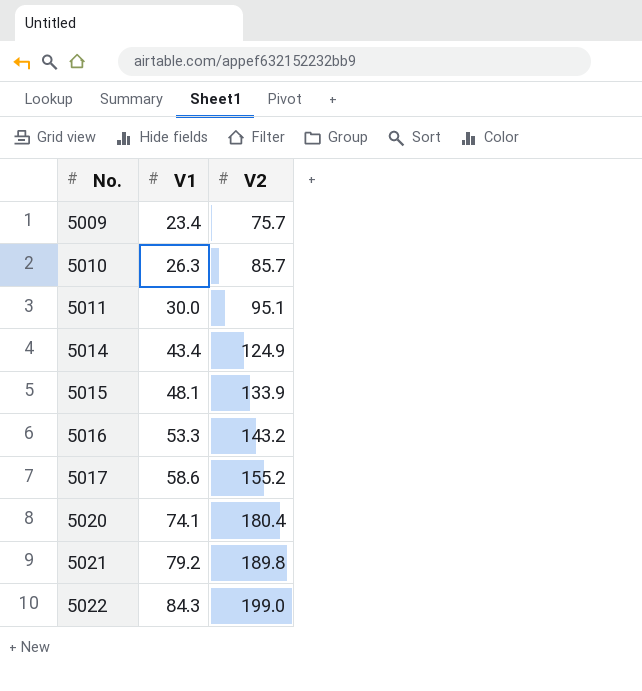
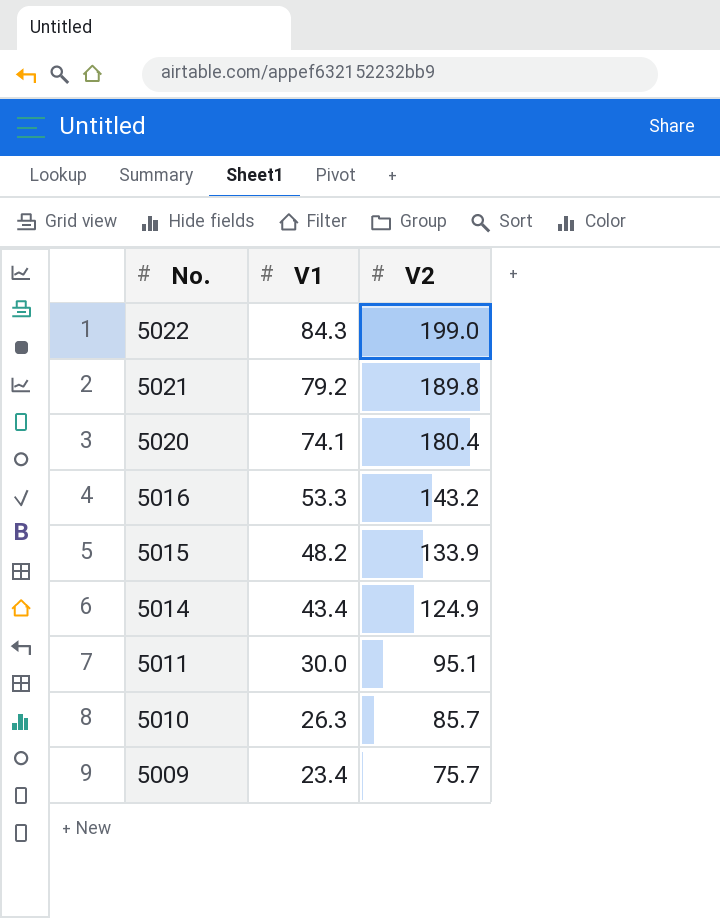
row order: No. ascending -> No. descending
row 5017: 58.6 | 155.2 -> none
5015 | V1: 48.1 -> 48.2

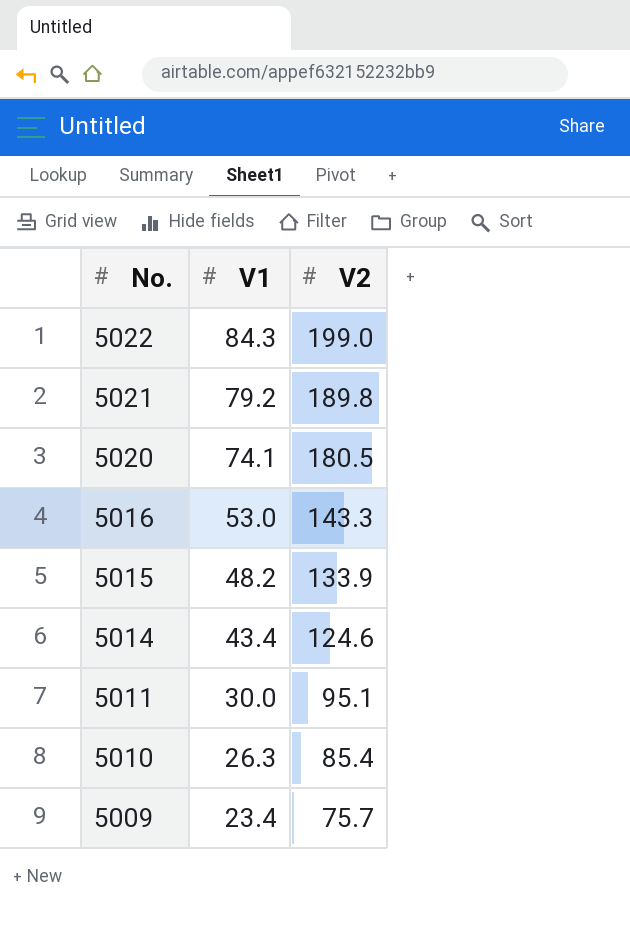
5020 | V2: 180.4 -> 180.5
5016 | V1: 53.3 -> 53.0
5016 | V2: 143.2 -> 143.3
5014 | V2: 124.9 -> 124.6
5010 | V2: 85.7 -> 85.4

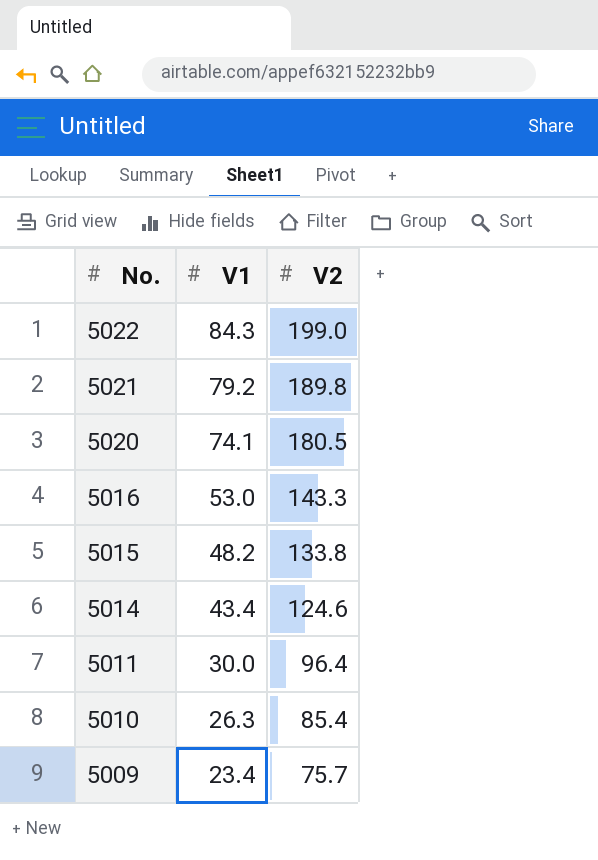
5015 | V2: 133.9 -> 133.8
5011 | V2: 95.1 -> 96.4

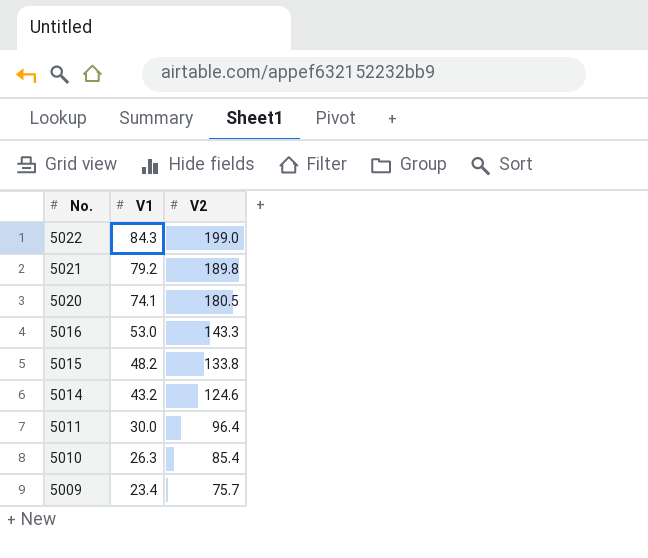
5014 | V1: 43.4 -> 43.2

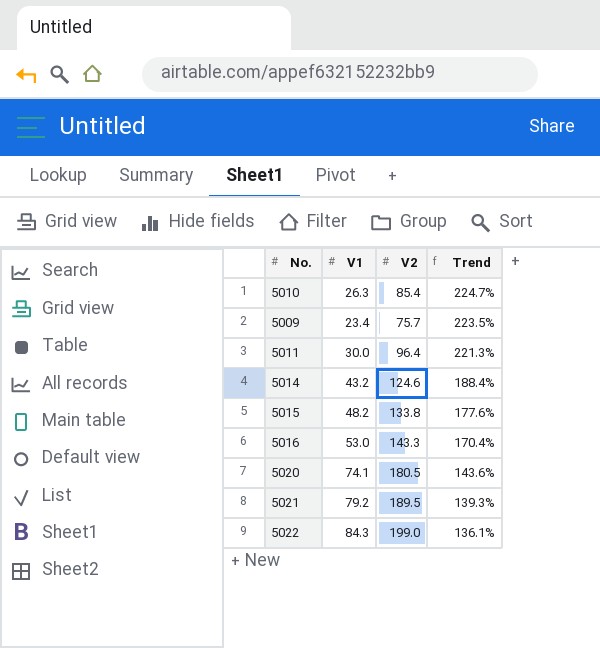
row order: No. descending -> Trend descending
column Trend | formula: none -> ([V2] - [V1]) / [V1]
5021 | V2: 189.8 -> 189.5

